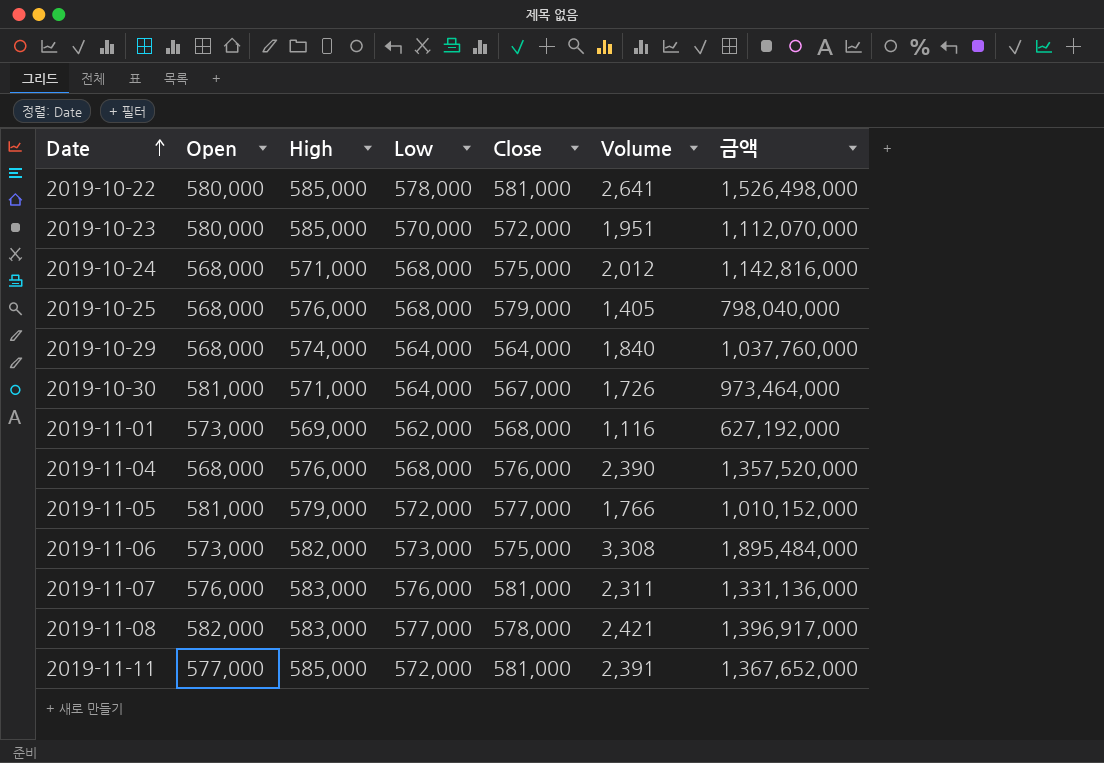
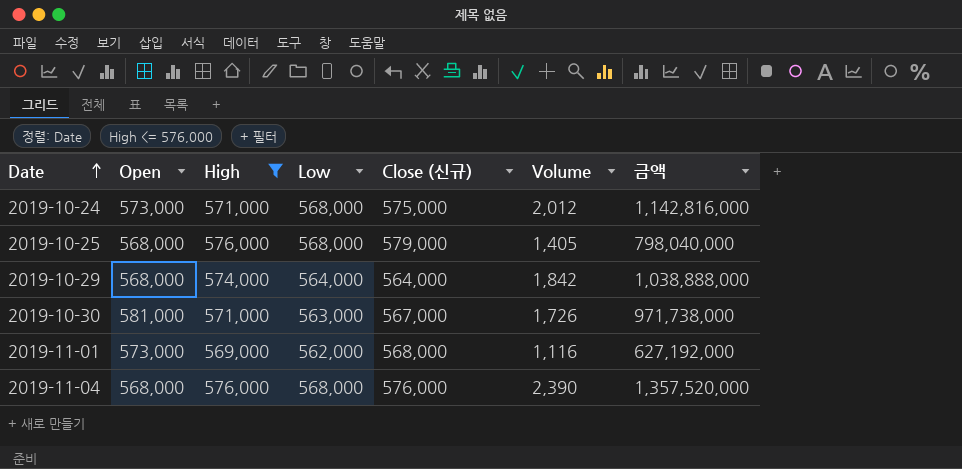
filter: none -> High <= 576,000
column name: Close -> Close (신규)
2019-10-24 | Open: 568,000 -> 573,000
2019-10-29 | Volume: 1,840 -> 1,842
2019-10-29 | 금액: 1,037,760,000 -> 1,038,888,000
2019-10-30 | Low: 564,000 -> 563,000
2019-10-30 | 금액: 973,464,000 -> 971,738,000

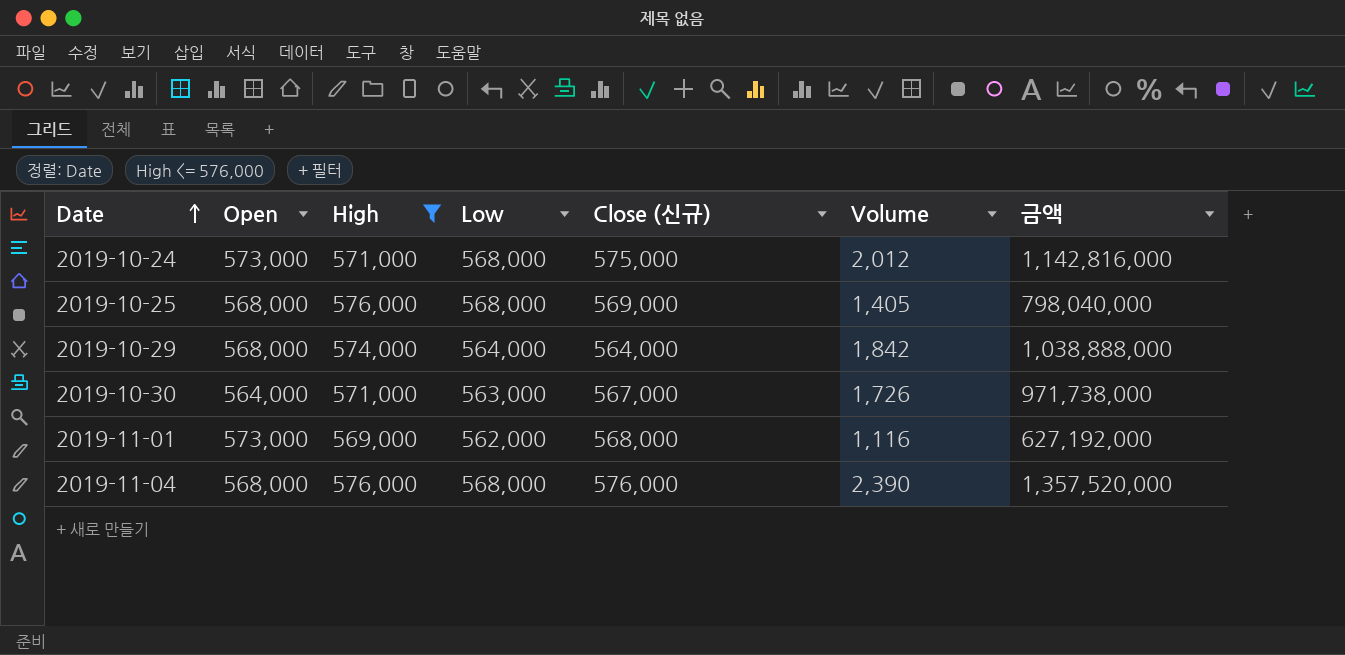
2019-10-25 | Close (신규): 579,000 -> 569,000
2019-10-30 | Open: 581,000 -> 564,000

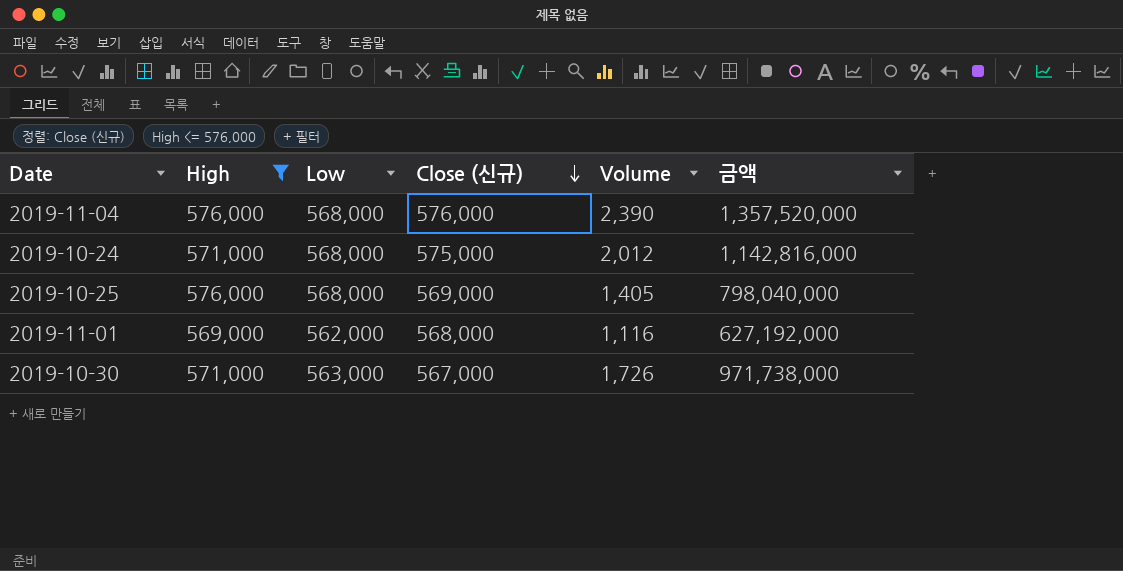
row order: Date ascending -> Close (신규) descending
column Open | position: 2 -> none
row 2019-10-29: 568,000 | 574,000 | 564,000 | 564,000 | 1,842 | 1,038,888,000 -> none

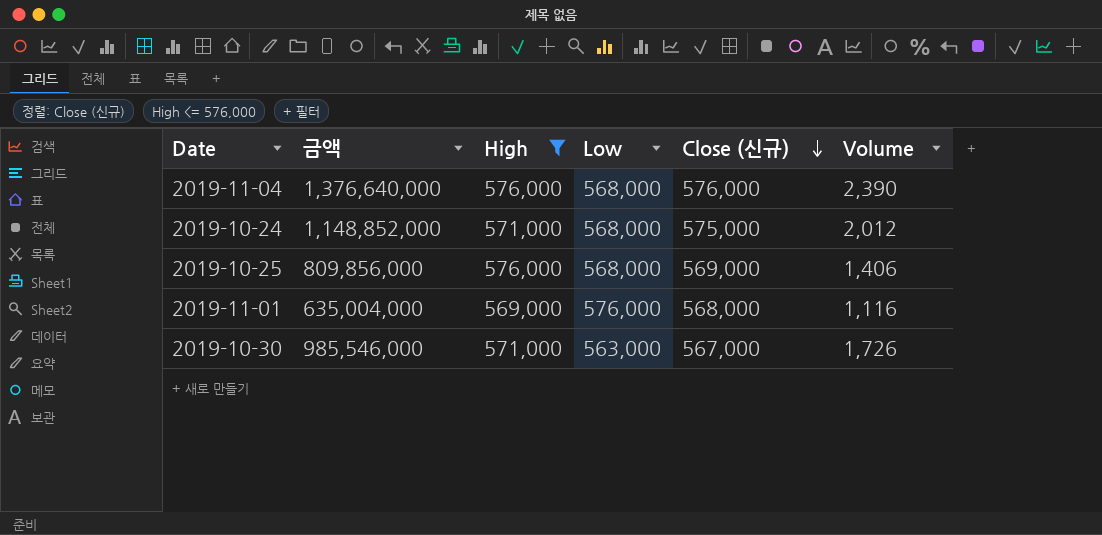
column 금액 | formula: [Low] * [Volume] -> [High] * [Volume]
column 금액 | position: 6 -> 2
2019-10-25 | Volume: 1,405 -> 1,406
2019-11-01 | Low: 562,000 -> 576,000

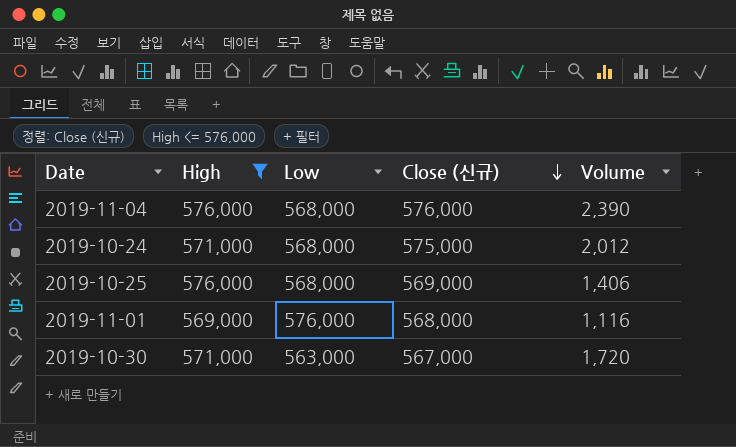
column 금액 | formula: [High] * [Volume] -> none
2019-10-30 | Volume: 1,726 -> 1,720

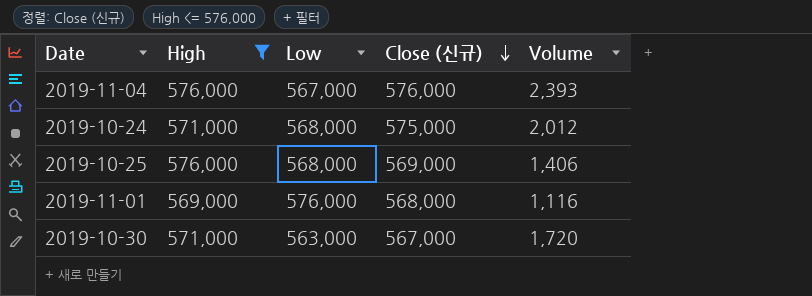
2019-11-04 | Low: 568,000 -> 567,000
2019-11-04 | Volume: 2,390 -> 2,393

